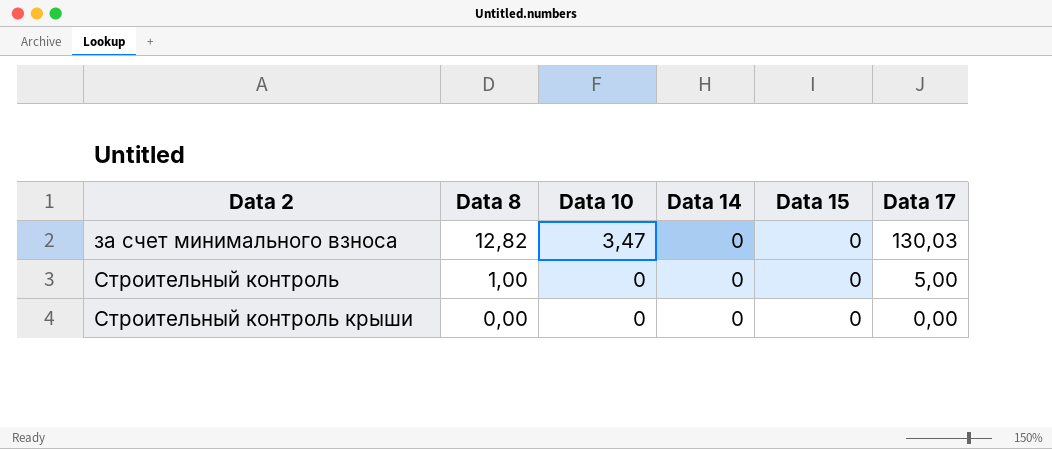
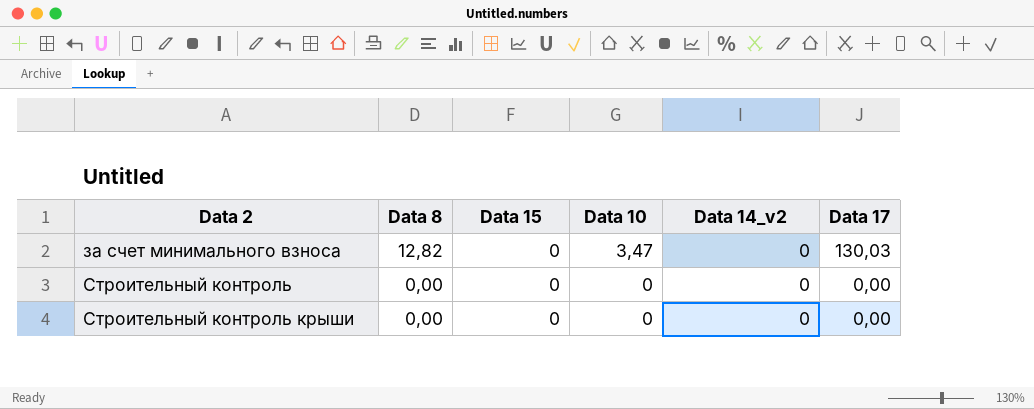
column Data 15 | position: 5 -> 3
column name: Data 14 -> Data 14_v2
Строительный контроль | Data 8: 1,00 -> 0,00
Строительный контроль | Data 17: 5,00 -> 0,00

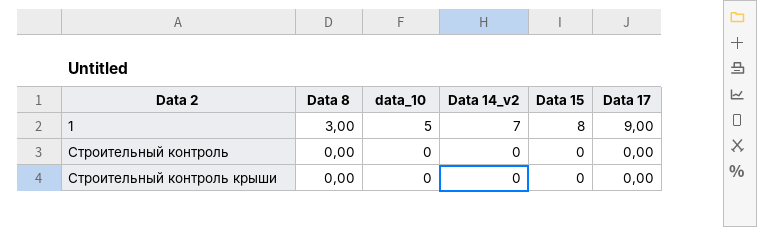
column name: Data 10 -> data_10
column Data 15 | position: 3 -> 5
row за счет минимального взноса: 12,82 | 0 | 3,47 | 0 | 130,03 -> none
row 1: none -> 3,00 | 5 | 7 | 8 | 9,00

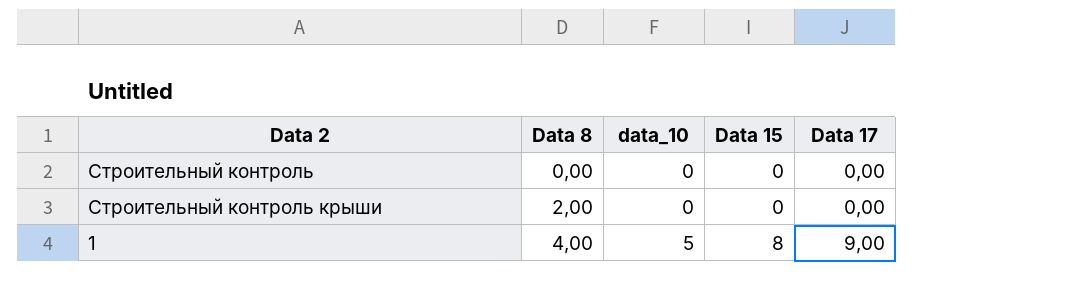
row order: Data 2 ascending -> Data 8 ascending
column Data 14_v2 | position: 4 -> none
Строительный контроль крыши | Data 8: 0,00 -> 2,00
1 | Data 8: 3,00 -> 4,00

